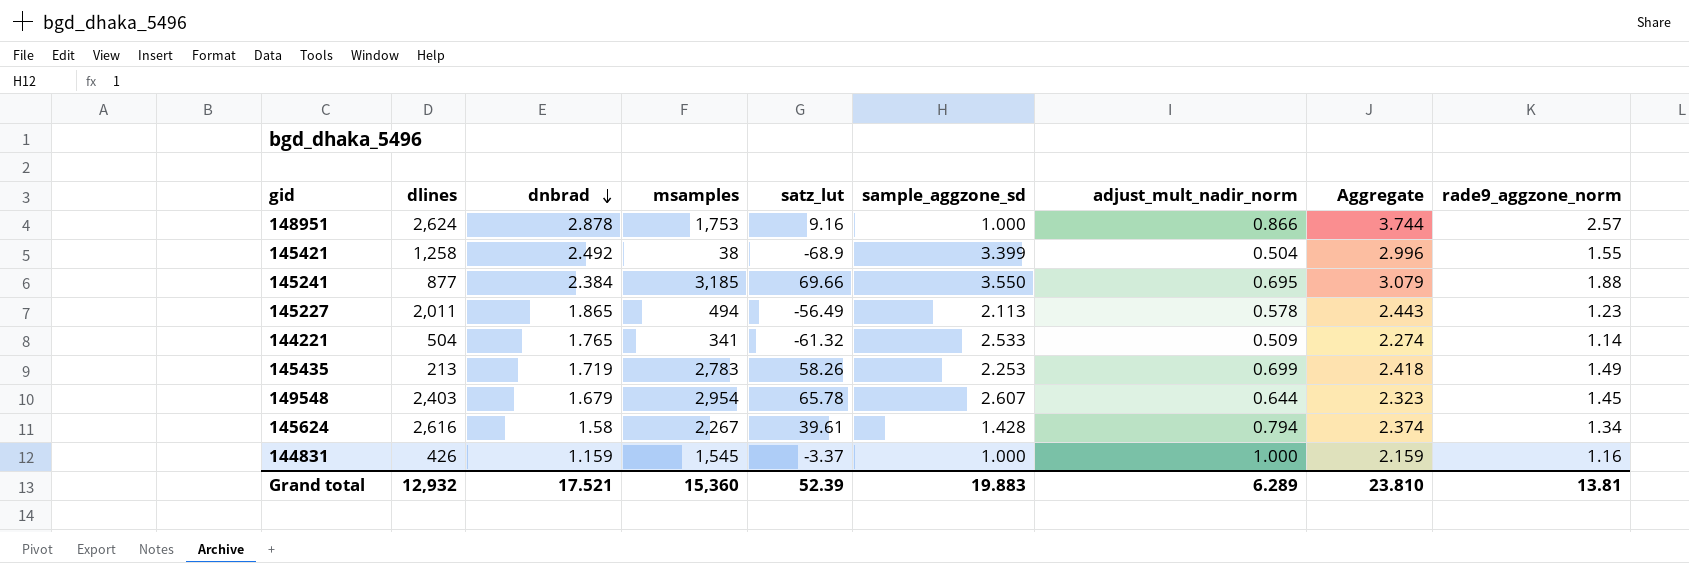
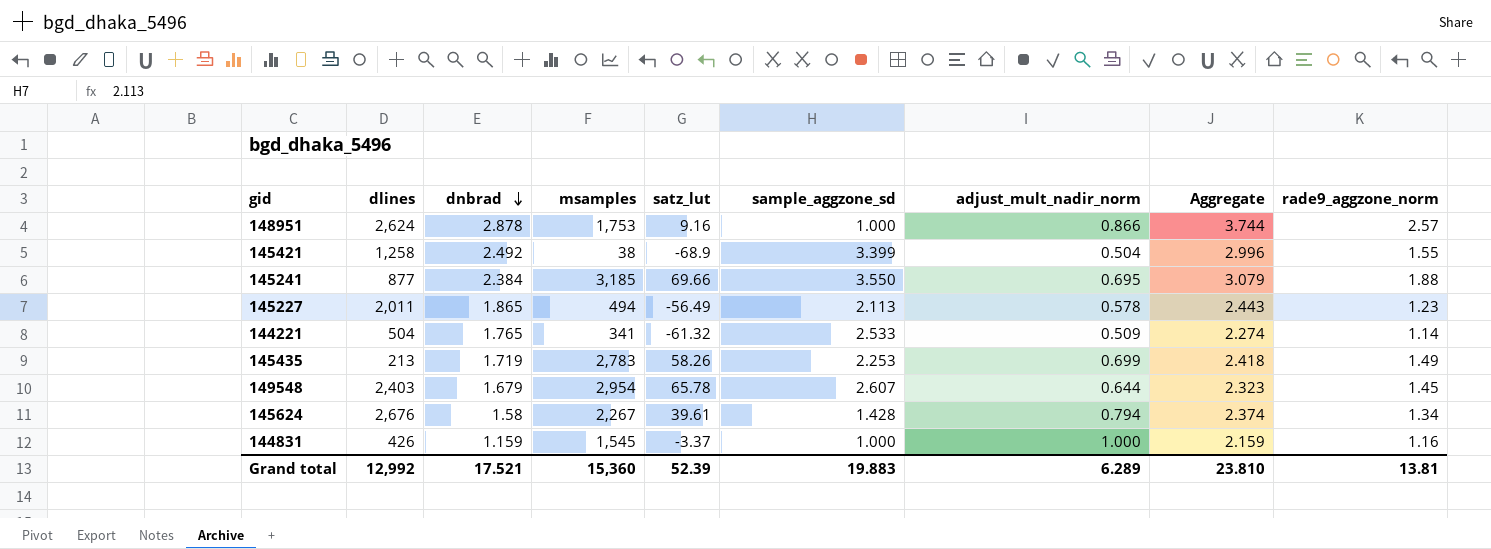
145624 | dlines: 2,616 -> 2,676
Grand total | dlines: 12,932 -> 12,992

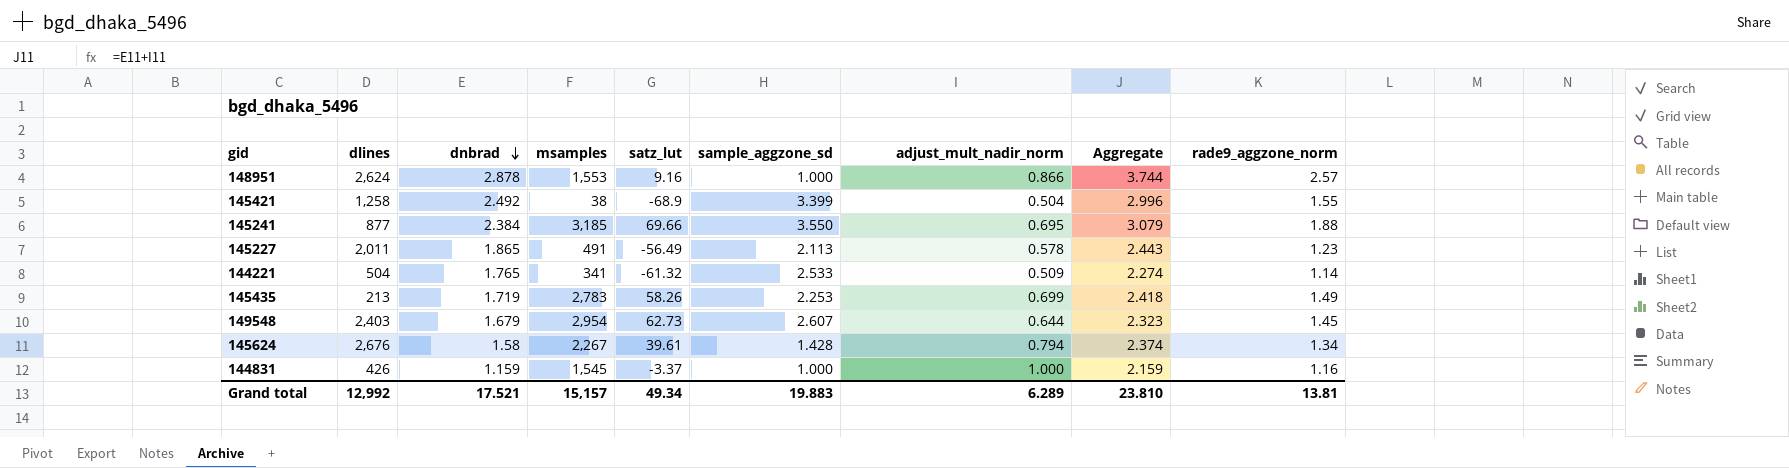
148951 | msamples: 1,753 -> 1,553
145227 | msamples: 494 -> 491
149548 | satz_lut: 65.78 -> 62.73
Grand total | msamples: 15,360 -> 15,157
Grand total | satz_lut: 52.39 -> 49.34

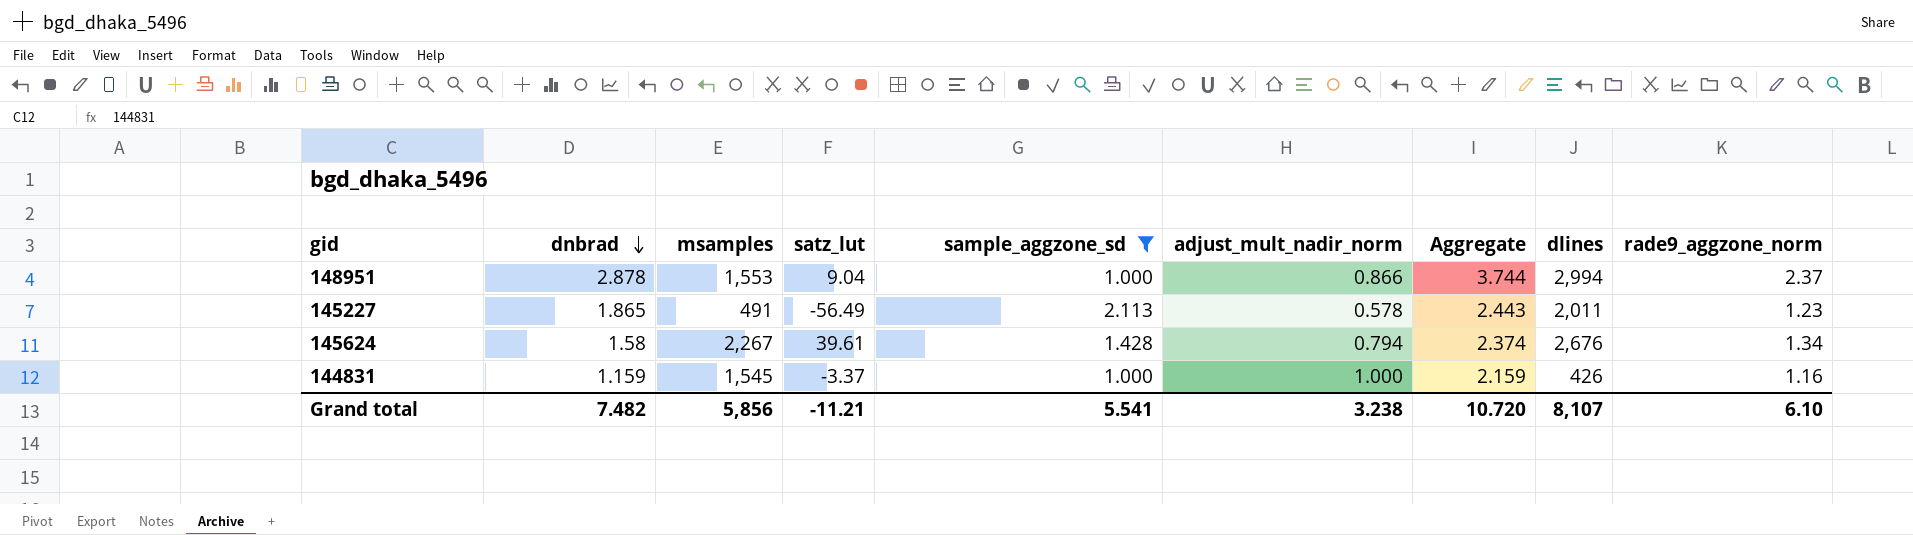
filter: none -> sample_aggzone_sd <= 2.113
column dlines | position: 2 -> 8
148951 | satz_lut: 9.16 -> 9.04
148951 | dlines: 2,624 -> 2,994
148951 | rade9_aggzone_norm: 2.57 -> 2.37
Grand total | dnbrad: 17.521 -> 7.482
Grand total | msamples: 15,157 -> 5,856
Grand total | satz_lut: 49.34 -> -11.21
Grand total | sample_aggzone_sd: 19.883 -> 5.541
Grand total | adjust_mult_nadir_norm: 6.289 -> 3.238
Grand total | Aggregate: 23.810 -> 10.720
Grand total | dlines: 12,992 -> 8,107
Grand total | rade9_aggzone_norm: 13.81 -> 6.10

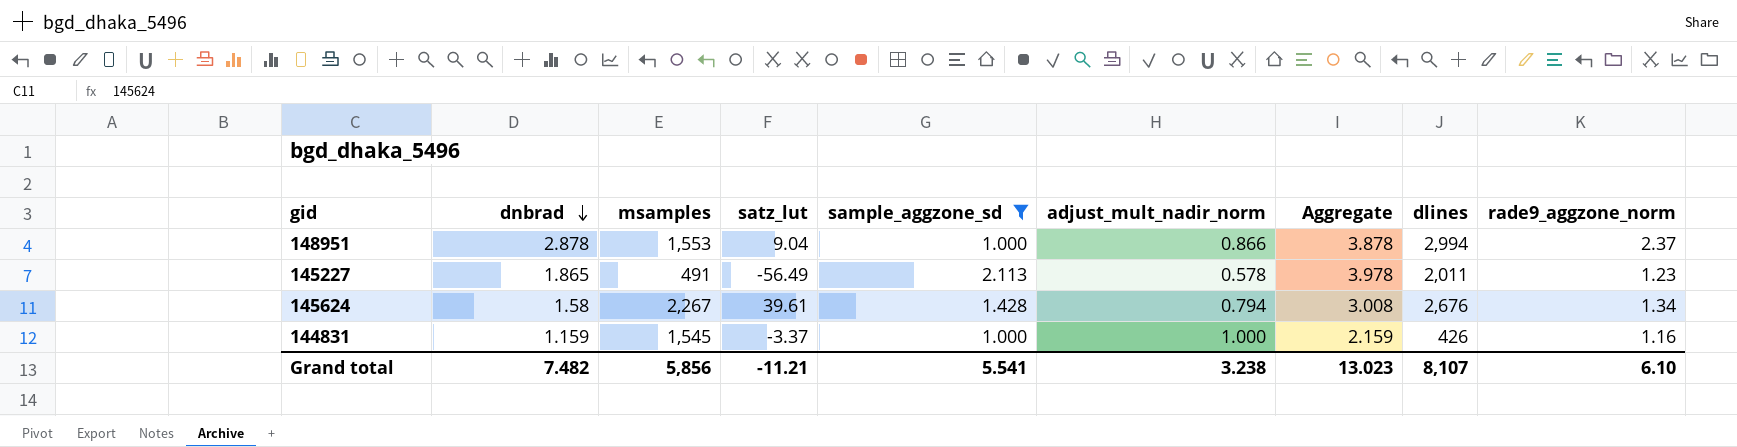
column Aggregate | formula: [dnbrad] + [adjust_mult_nadir_norm] -> [dnbrad] + [sample_aggzone_sd]
Grand total | Aggregate: 10.720 -> 13.023

